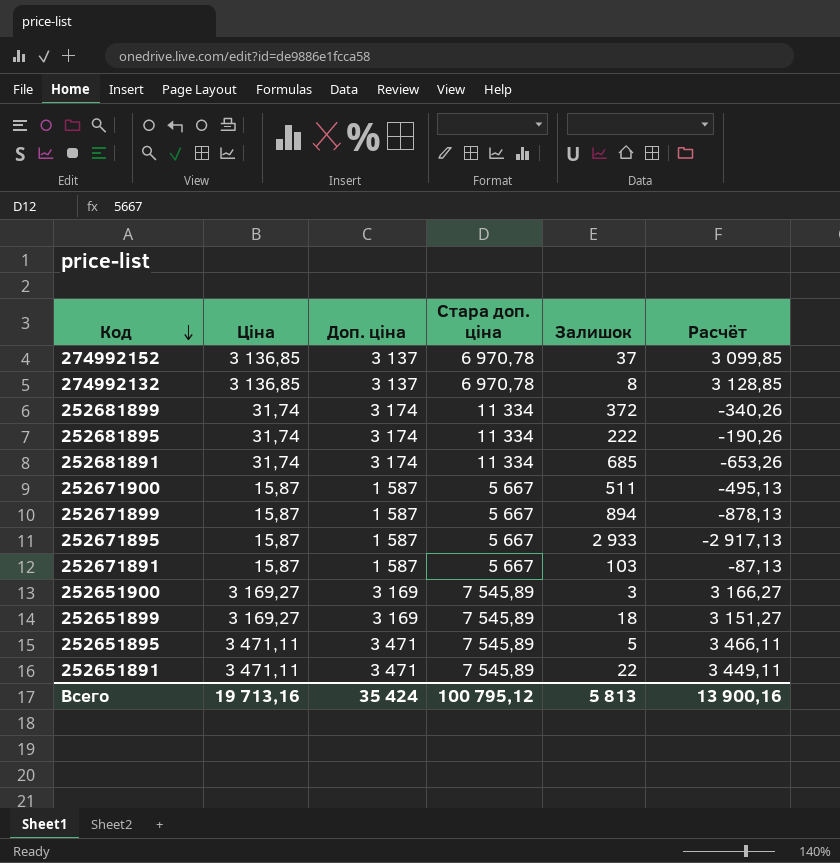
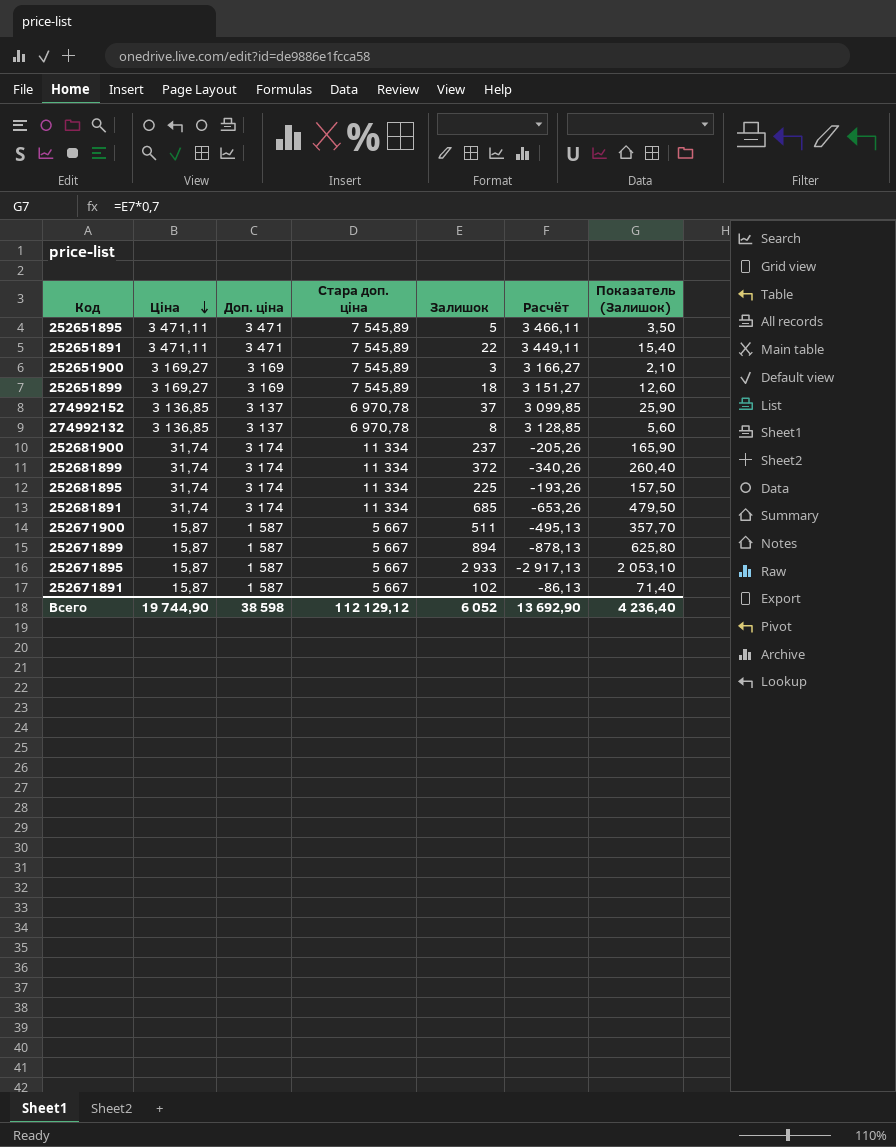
row order: Код descending -> Ціна descending
column Показатель (Залишок) | formula: none -> [Залишок] * 0,7
row 252681900: none -> 31,74 | 3 174 | 11 334 | 237 | -205,26 | 165,90
252681895 | Залишок: 222 -> 225
252681895 | Расчёт: -190,26 -> -193,26
252671891 | Залишок: 103 -> 102
252671891 | Расчёт: -87,13 -> -86,13
Всего | Ціна: 19 713,16 -> 19 744,90
Всего | Доп. ціна: 35 424 -> 38 598
Всего | Стара доп. ціна: 100 795,12 -> 112 129,12
Всего | Залишок: 5 813 -> 6 052
Всего | Расчёт: 13 900,16 -> 13 692,90

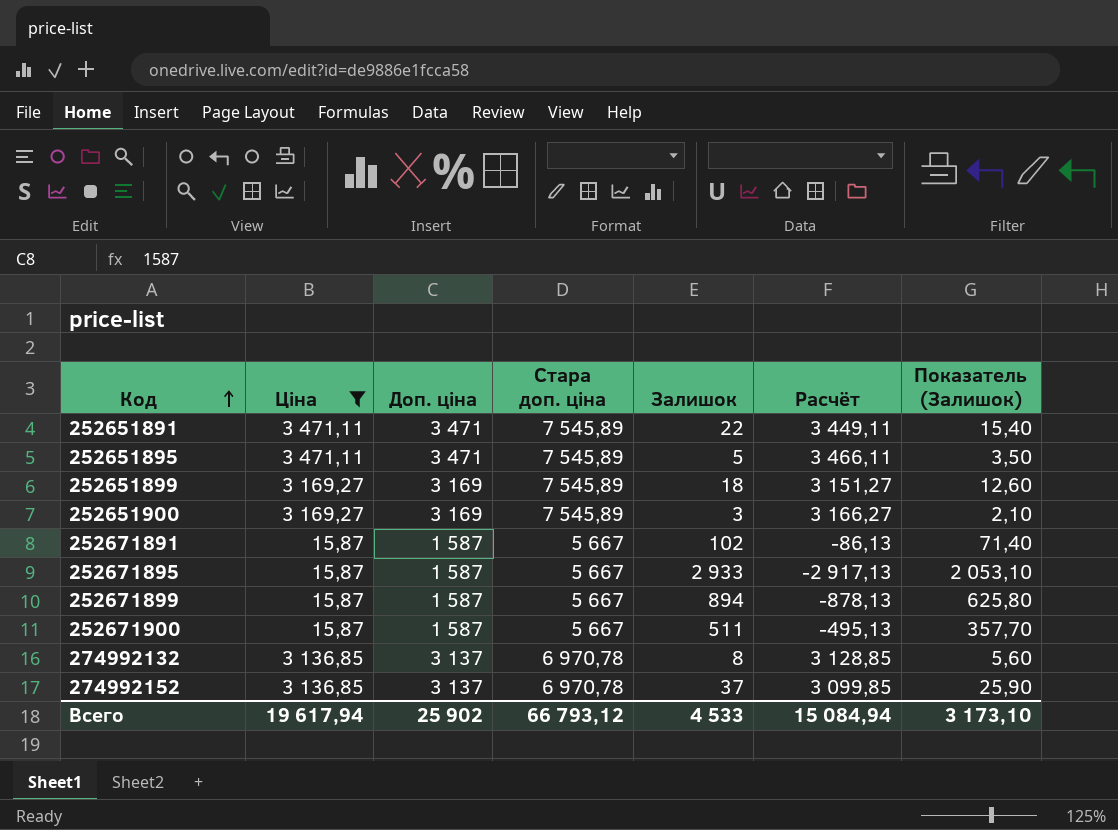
filter: none -> Ціна != 31,74
row order: Ціна descending -> Код ascending
Всего | Ціна: 19 744,90 -> 19 617,94
Всего | Доп. ціна: 38 598 -> 25 902
Всего | Стара доп. ціна: 112 129,12 -> 66 793,12
Всего | Залишок: 6 052 -> 4 533
Всего | Расчёт: 13 692,90 -> 15 084,94
Всего | Показатель (Залишок): 4 236,40 -> 3 173,10

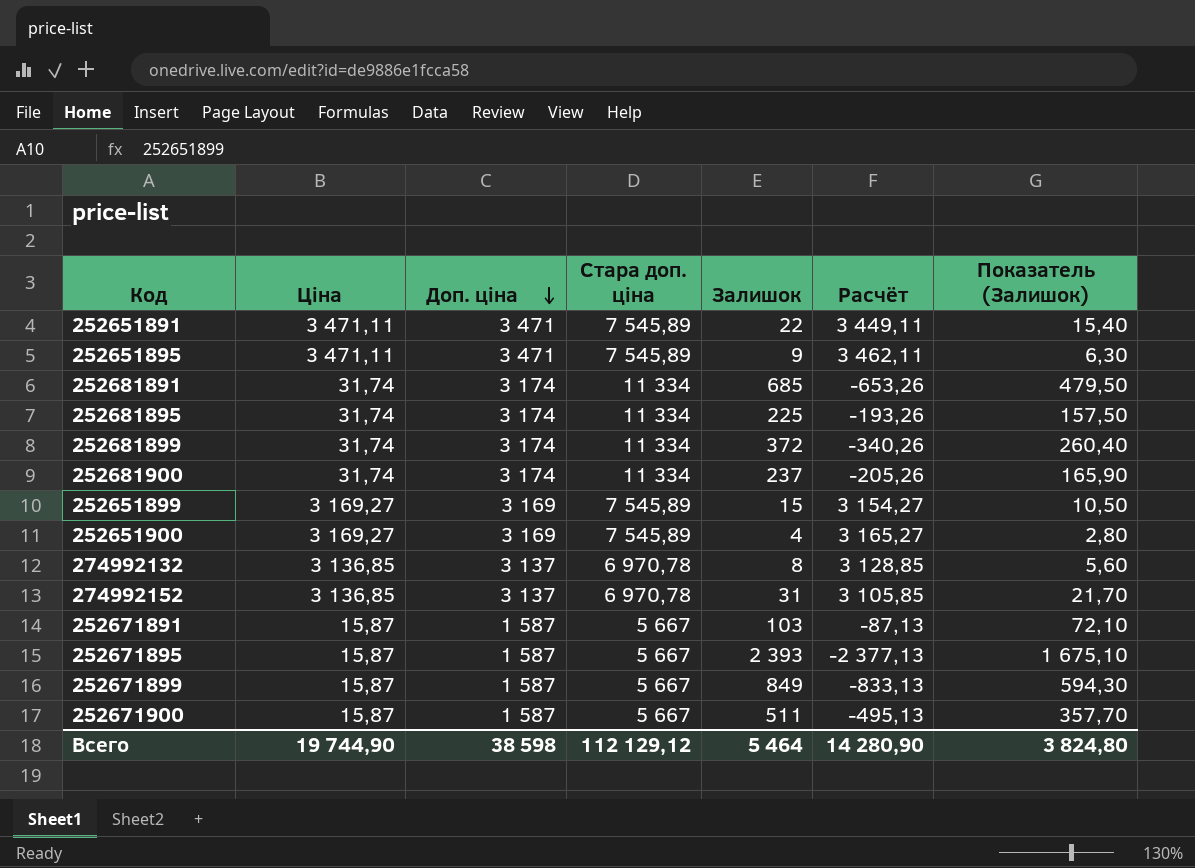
filter: Ціна != 31,74 -> none
row order: Код ascending -> Доп. ціна descending
252651895 | Залишок: 5 -> 9
252651895 | Расчёт: 3 466,11 -> 3 462,11
252651895 | Показатель (Залишок): 3,50 -> 6,30
252651899 | Залишок: 18 -> 15
252651899 | Расчёт: 3 151,27 -> 3 154,27
252651899 | Показатель (Залишок): 12,60 -> 10,50
252651900 | Залишок: 3 -> 4
252651900 | Расчёт: 3 166,27 -> 3 165,27
252651900 | Показатель (Залишок): 2,10 -> 2,80
274992152 | Залишок: 37 -> 31
274992152 | Расчёт: 3 099,85 -> 3 105,85
274992152 | Показатель (Залишок): 25,90 -> 21,70
252671891 | Залишок: 102 -> 103
252671891 | Расчёт: -86,13 -> -87,13
252671891 | Показатель (Залишок): 71,40 -> 72,10
252671895 | Залишок: 2 933 -> 2 393
252671895 | Расчёт: -2 917,13 -> -2 377,13
252671895 | Показатель (Залишок): 2 053,10 -> 1 675,10
252671899 | Залишок: 894 -> 849
252671899 | Расчёт: -878,13 -> -833,13
252671899 | Показатель (Залишок): 625,80 -> 594,30
Всего | Ціна: 19 617,94 -> 19 744,90
Всего | Доп. ціна: 25 902 -> 38 598
Всего | Стара доп. ціна: 66 793,12 -> 112 129,12
Всего | Залишок: 4 533 -> 5 464
Всего | Расчёт: 15 084,94 -> 14 280,90
Всего | Показатель (Залишок): 3 173,10 -> 3 824,80

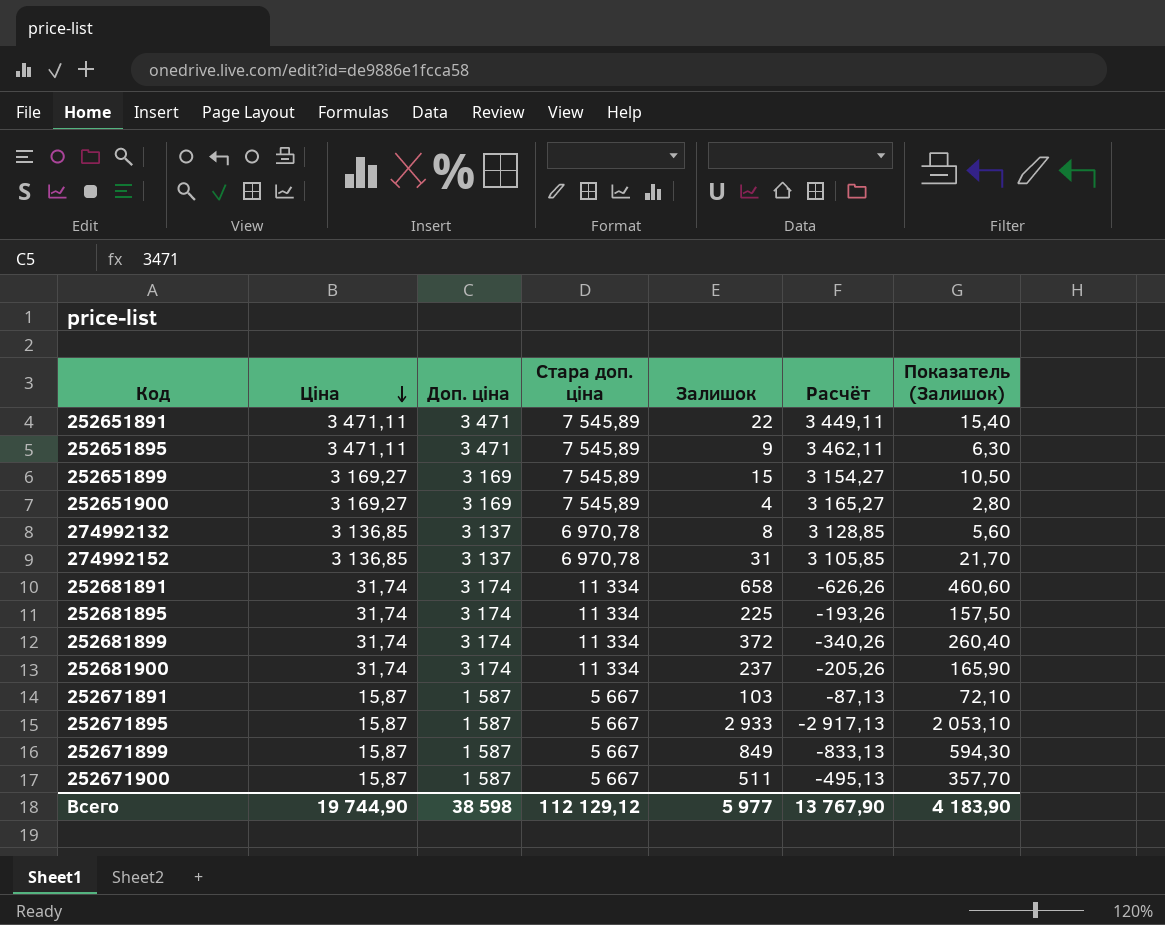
row order: Доп. ціна descending -> Ціна descending
252681891 | Залишок: 685 -> 658
252681891 | Расчёт: -653,26 -> -626,26
252681891 | Показатель (Залишок): 479,50 -> 460,60
252671895 | Залишок: 2 393 -> 2 933
252671895 | Расчёт: -2 377,13 -> -2 917,13
252671895 | Показатель (Залишок): 1 675,10 -> 2 053,10
Всего | Залишок: 5 464 -> 5 977
Всего | Расчёт: 14 280,90 -> 13 767,90
Всего | Показатель (Залишок): 3 824,80 -> 4 183,90

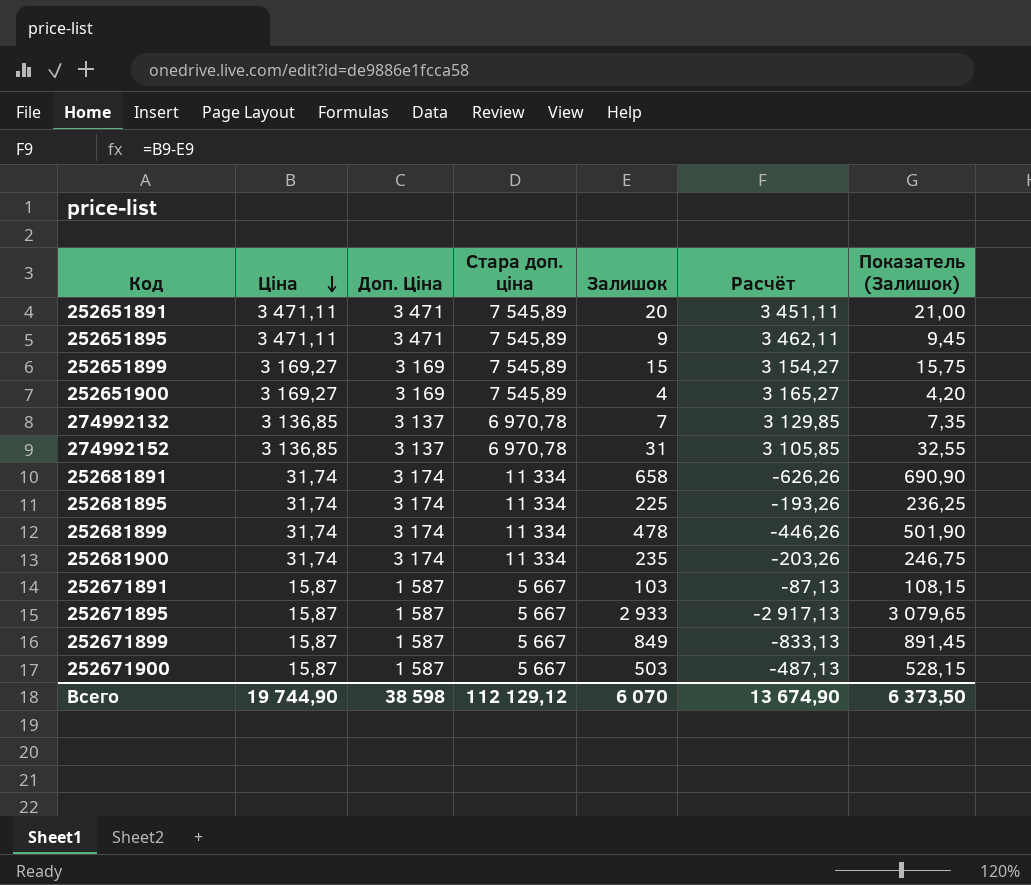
column name: Доп. ціна -> Доп. Ціна
column Показатель (Залишок) | formula: [Залишок] * 0,7 -> [Залишок] * 1,05
252651891 | Залишок: 22 -> 20
252651891 | Расчёт: 3 449,11 -> 3 451,11
274992132 | Залишок: 8 -> 7
274992132 | Расчёт: 3 128,85 -> 3 129,85
252681899 | Залишок: 372 -> 478
252681899 | Расчёт: -340,26 -> -446,26
252681900 | Залишок: 237 -> 235
252681900 | Расчёт: -205,26 -> -203,26
252671900 | Залишок: 511 -> 503
252671900 | Расчёт: -495,13 -> -487,13
Всего | Залишок: 5 977 -> 6 070
Всего | Расчёт: 13 767,90 -> 13 674,90
Всего | Показатель (Залишок): 4 183,90 -> 6 373,50

